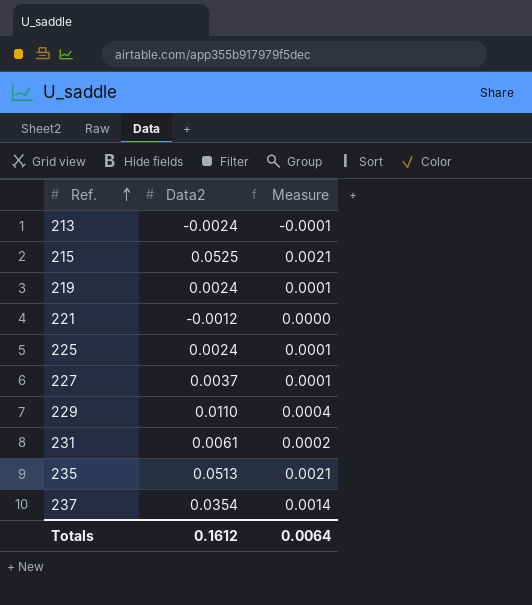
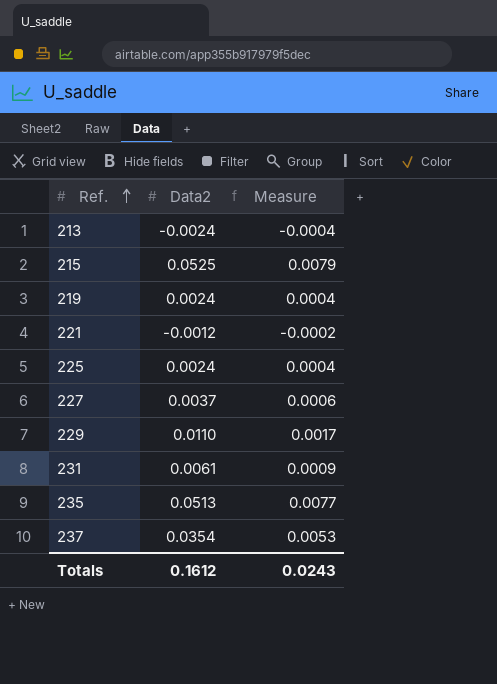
column Measure | formula: [Data2] * 0.04 -> [Data2] * 0.15
Totals | Measure: 0.0064 -> 0.0243

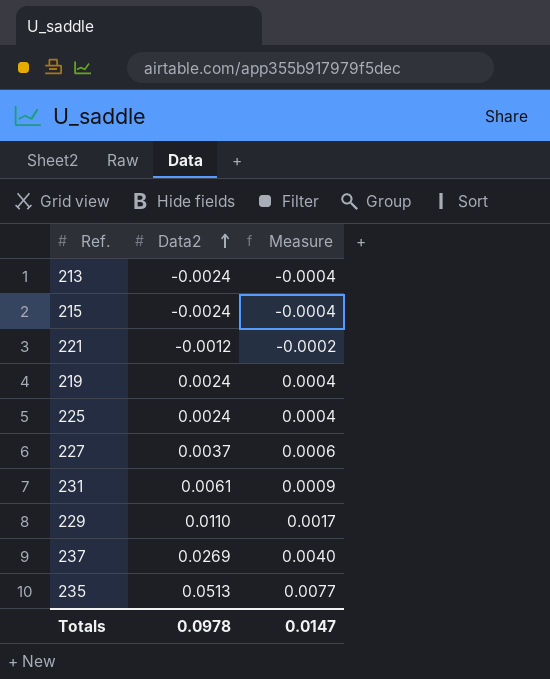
row order: Ref. ascending -> Data2 ascending
215 | Data2: 0.0525 -> -0.0024
215 | Measure: 0.0079 -> -0.0004
237 | Data2: 0.0354 -> 0.0269
237 | Measure: 0.0053 -> 0.0040
Totals | Data2: 0.1612 -> 0.0978
Totals | Measure: 0.0243 -> 0.0147

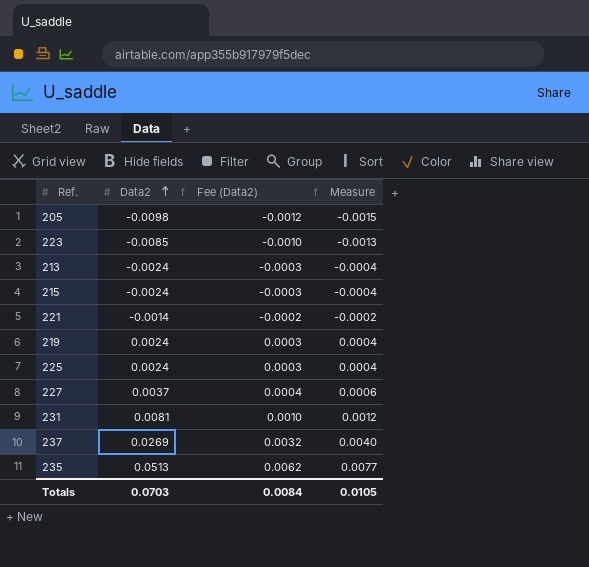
column Fee (Data2) | formula: none -> [Data2] * 0.12
row 229: 0.0110 | 0.0017 -> none
row 205: none -> -0.0098 | -0.0012 | -0.0015
row 223: none -> -0.0085 | -0.0010 | -0.0013
221 | Data2: -0.0012 -> -0.0014
231 | Data2: 0.0061 -> 0.0081
231 | Measure: 0.0009 -> 0.0012
Totals | Data2: 0.0978 -> 0.0703
Totals | Measure: 0.0147 -> 0.0105

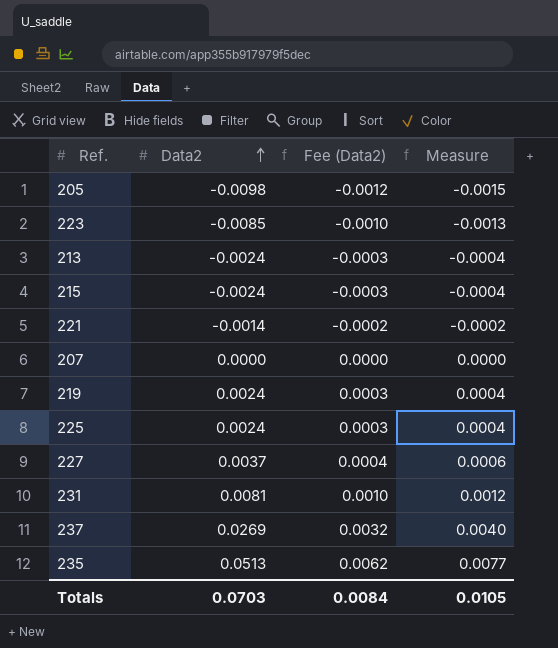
row 207: none -> 0.0000 | 0.0000 | 0.0000

